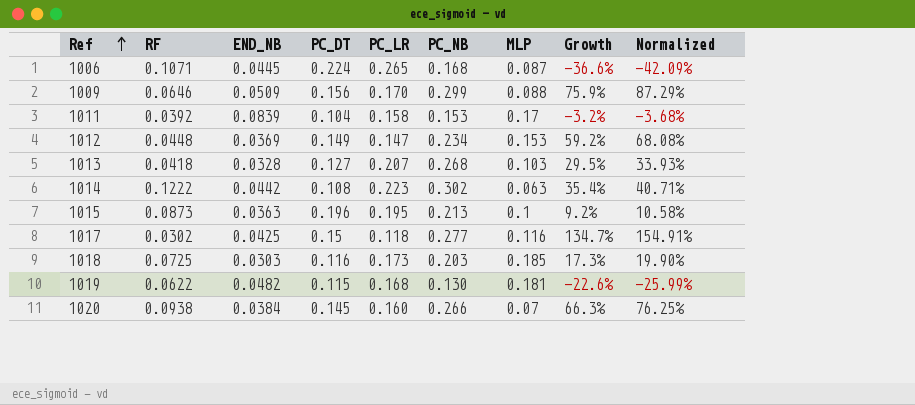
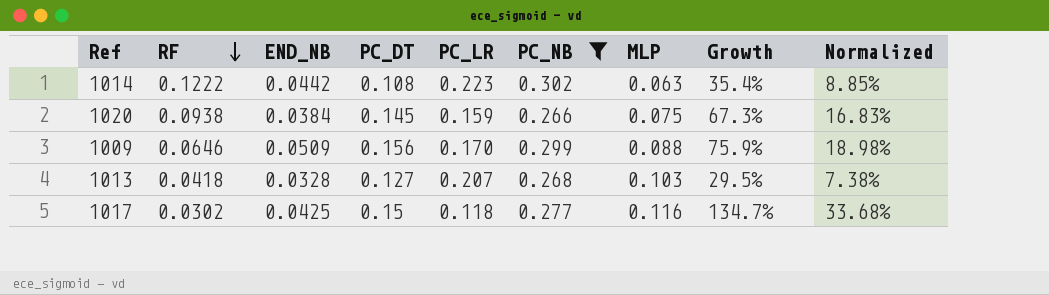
filter: none -> PC_NB >= 0.266
row order: Ref ascending -> RF descending
column Normalized | formula: [Growth] * 1.15 -> [Growth] * 0.25
1020 | PC_LR: 0.160 -> 0.159
1020 | MLP: 0.07 -> 0.075
1020 | Growth: 66.3% -> 67.3%

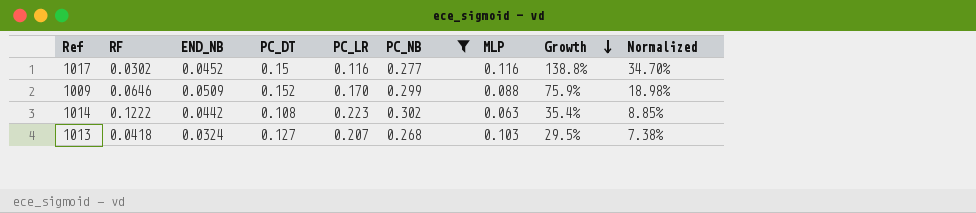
row order: RF descending -> Growth descending
row 1020: 0.0938 | 0.0384 | 0.145 | 0.159 | 0.266 | 0.075 | 67.3% | 16.83% -> none
1017 | END_NB: 0.0425 -> 0.0452
1017 | PC_LR: 0.118 -> 0.116
1017 | Growth: 134.7% -> 138.8%
1017 | Normalized: 33.68% -> 34.70%
1009 | PC_DT: 0.156 -> 0.152
1013 | END_NB: 0.0328 -> 0.0324

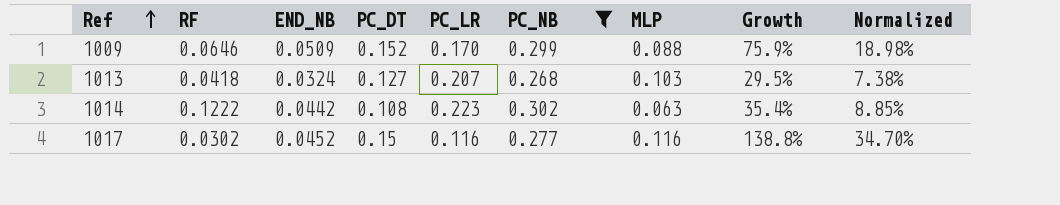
row order: Growth descending -> Ref ascending

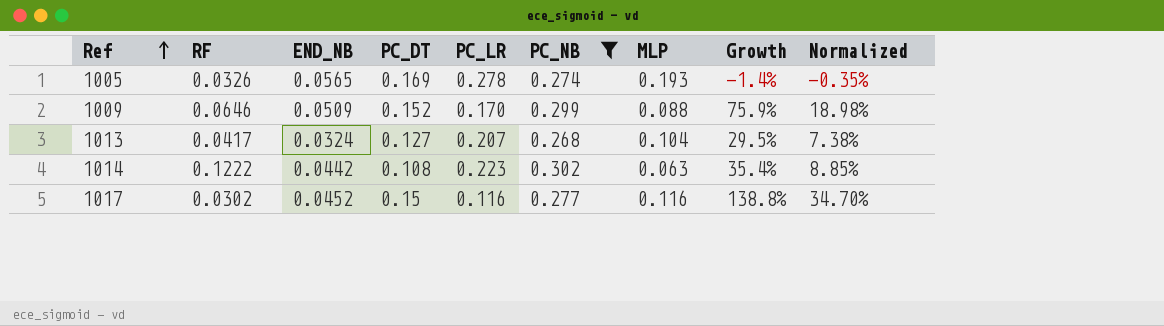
row 1005: none -> 0.0326 | 0.0565 | 0.169 | 0.278 | 0.274 | 0.193 | -1.4% | -0.35%
1013 | RF: 0.0418 -> 0.0417
1013 | MLP: 0.103 -> 0.104

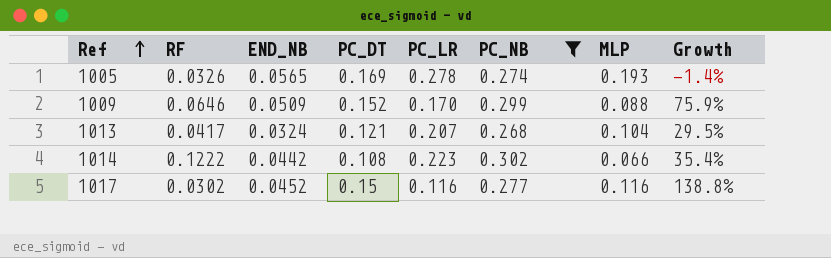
column Normalized | formula: [Growth] * 0.25 -> none
1013 | PC_DT: 0.127 -> 0.121
1014 | MLP: 0.063 -> 0.066

